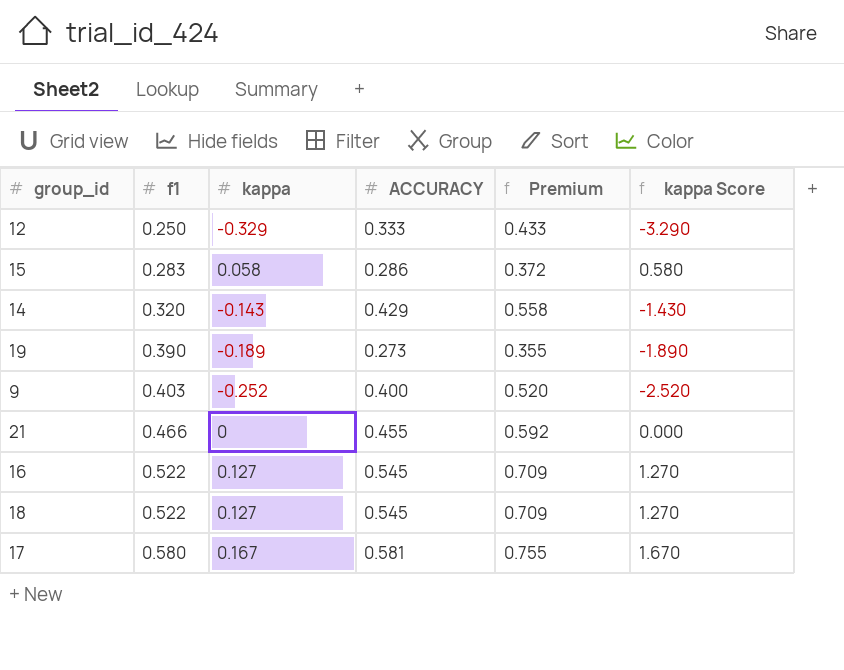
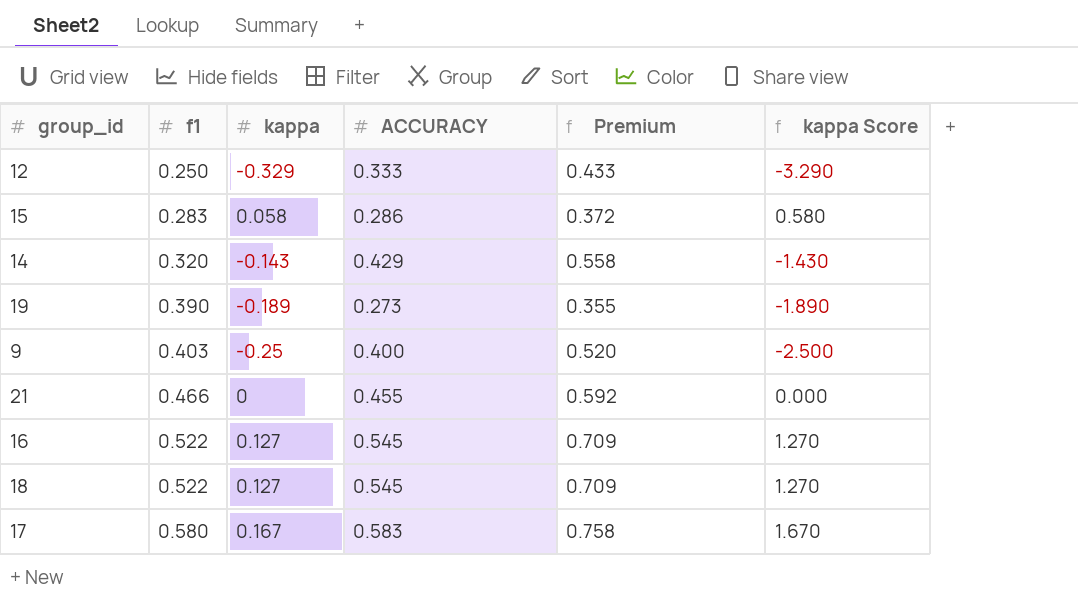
9 | kappa: -0.252 -> -0.25
9 | kappa Score: -2.520 -> -2.500
17 | ACCURACY: 0.581 -> 0.583
17 | Premium: 0.755 -> 0.758

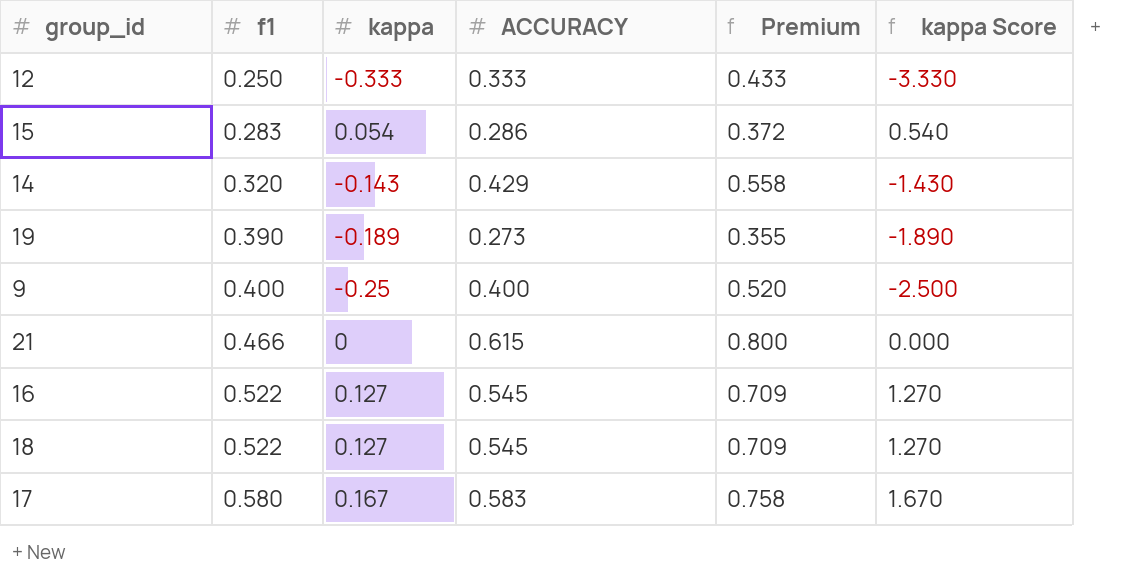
12 | kappa: -0.329 -> -0.333
12 | kappa Score: -3.290 -> -3.330
15 | kappa: 0.058 -> 0.054
15 | kappa Score: 0.580 -> 0.540
9 | f1: 0.403 -> 0.400
21 | ACCURACY: 0.455 -> 0.615
21 | Premium: 0.592 -> 0.800

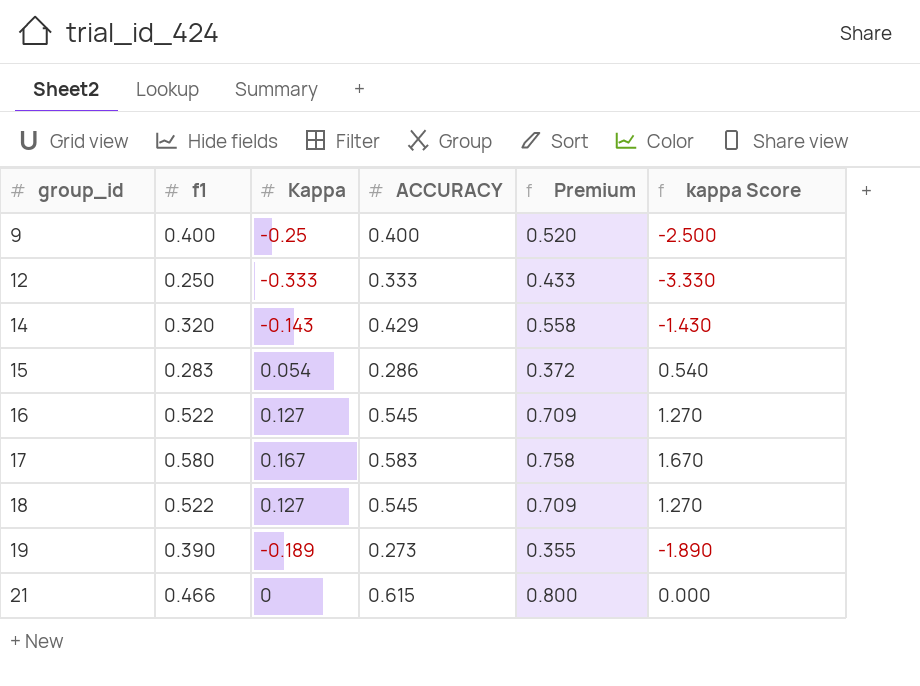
row order: f1 ascending -> group_id ascending
column name: kappa -> Kappa

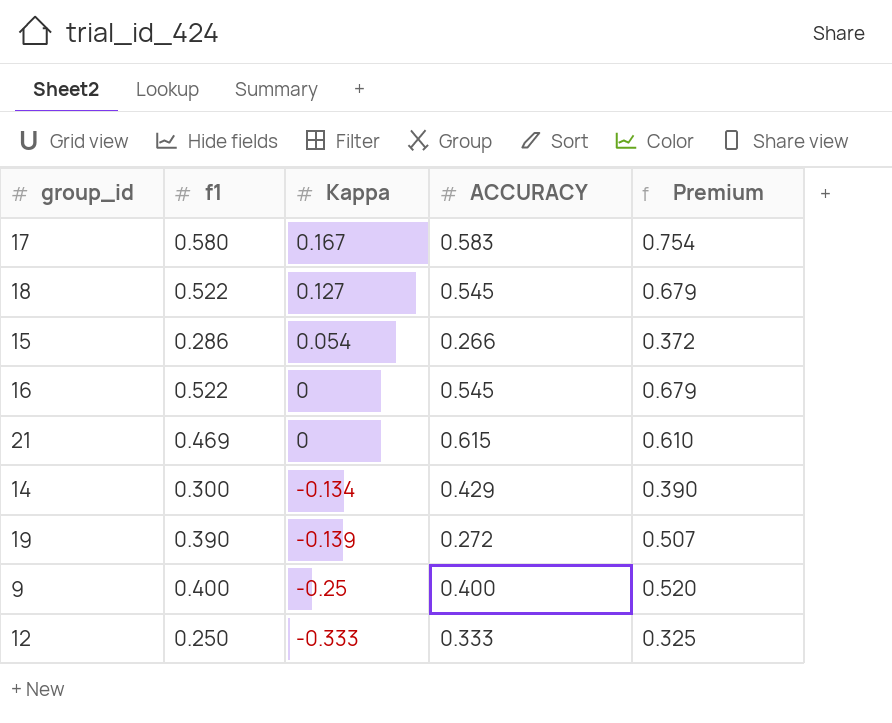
row order: group_id ascending -> Kappa descending
column kappa Score | formula: [Kappa] * 10 -> none
column Premium | formula: [ACCURACY] * 1.3 -> [f1] * 1.3
15 | f1: 0.283 -> 0.286
15 | ACCURACY: 0.286 -> 0.266
16 | Kappa: 0.127 -> 0
21 | f1: 0.466 -> 0.469
14 | f1: 0.320 -> 0.300
14 | Kappa: -0.143 -> -0.134
19 | Kappa: -0.189 -> -0.139
19 | ACCURACY: 0.273 -> 0.272

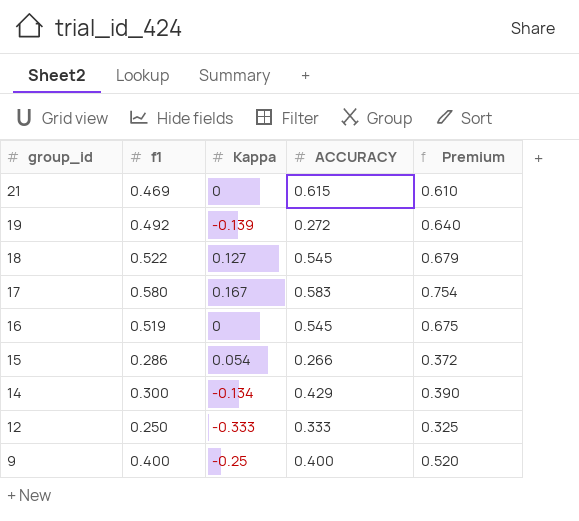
row order: Kappa descending -> group_id descending
19 | f1: 0.390 -> 0.492
19 | Premium: 0.507 -> 0.640
16 | f1: 0.522 -> 0.519
16 | Premium: 0.679 -> 0.675

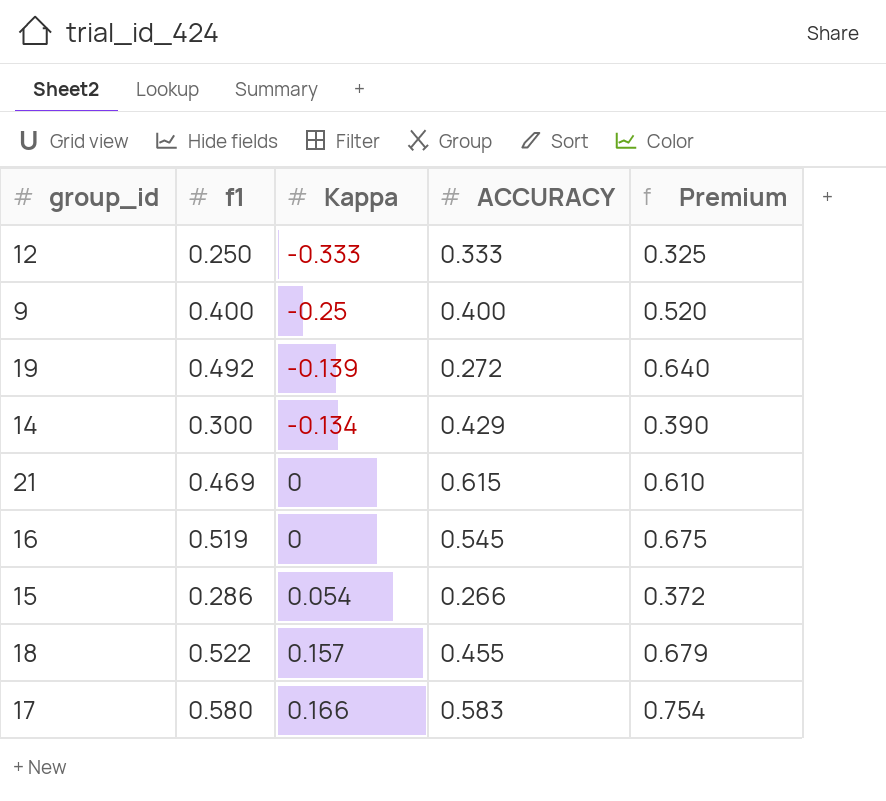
row order: group_id descending -> Kappa ascending
18 | Kappa: 0.127 -> 0.157
18 | ACCURACY: 0.545 -> 0.455
17 | Kappa: 0.167 -> 0.166

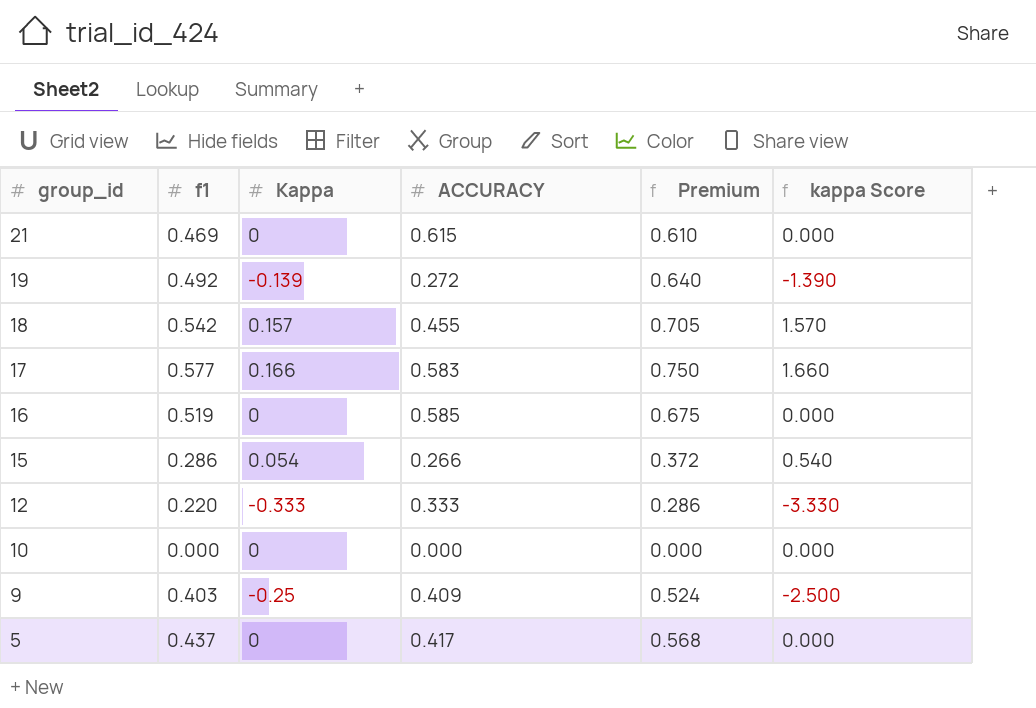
row order: Kappa ascending -> group_id descending
column kappa Score | formula: none -> [Kappa] * 10
row 14: 0.300 | -0.134 | 0.429 | 0.390 -> none
18 | f1: 0.522 -> 0.542
18 | Premium: 0.679 -> 0.705
17 | f1: 0.580 -> 0.577
17 | Premium: 0.754 -> 0.750
16 | ACCURACY: 0.545 -> 0.585
12 | f1: 0.250 -> 0.220
12 | Premium: 0.325 -> 0.286
row 10: none -> 0.000 | 0 | 0.000 | 0.000 | 0.000
9 | f1: 0.400 -> 0.403
9 | ACCURACY: 0.400 -> 0.409
9 | Premium: 0.520 -> 0.524
row 5: none -> 0.437 | 0 | 0.417 | 0.568 | 0.000

